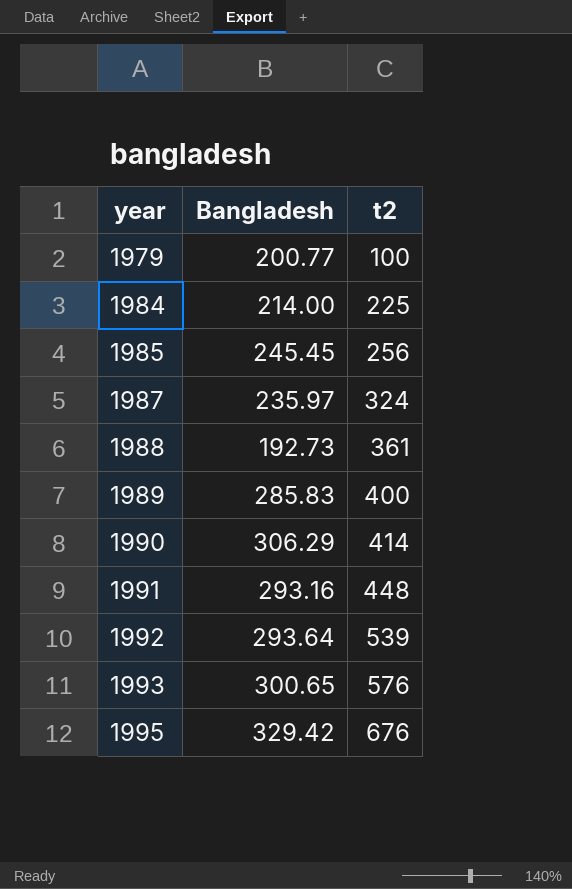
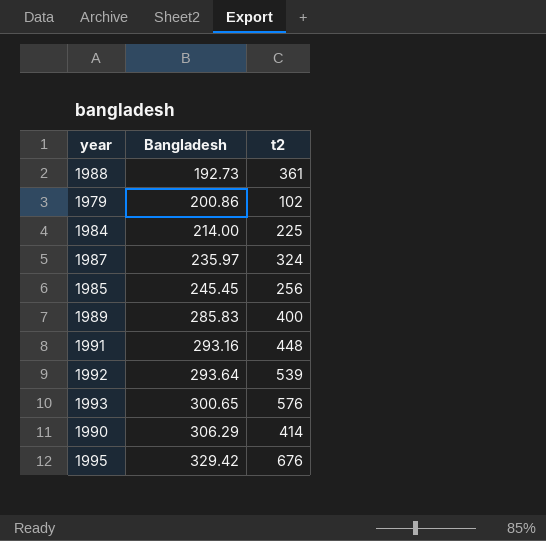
row order: year ascending -> Bangladesh ascending
1979 | Bangladesh: 200.77 -> 200.86
1979 | t2: 100 -> 102

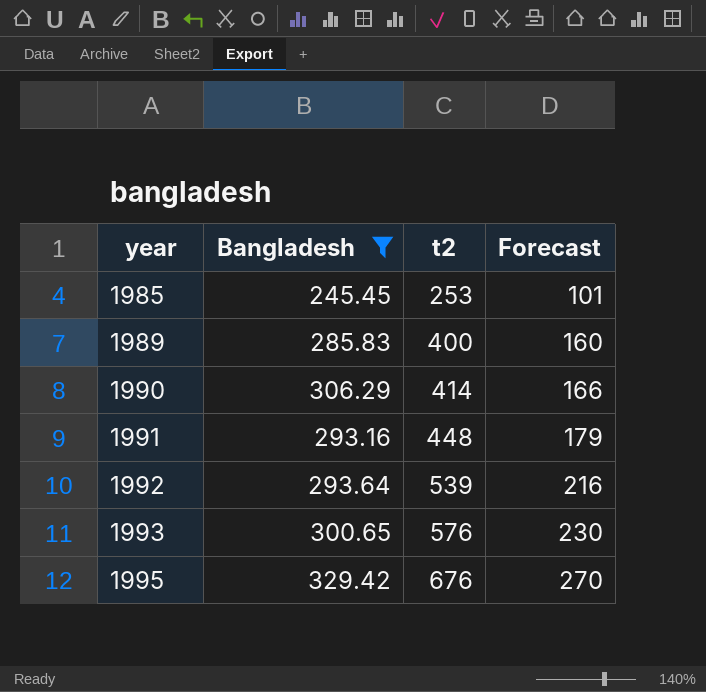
filter: none -> Bangladesh >= 245.45
row order: Bangladesh ascending -> year ascending
column Forecast | formula: none -> [t2] * 0.4
1985 | t2: 256 -> 253

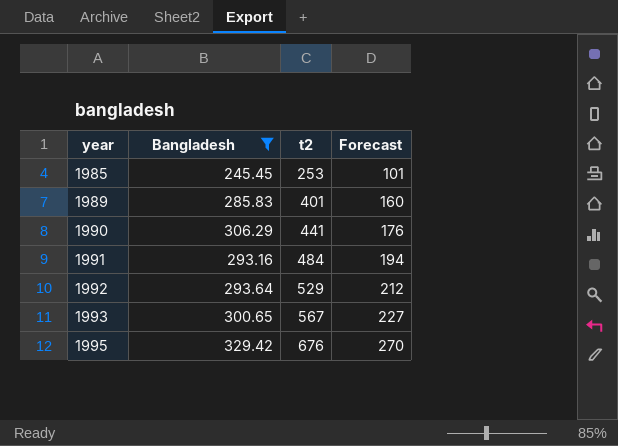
1989 | t2: 400 -> 401
1990 | t2: 414 -> 441
1990 | Forecast: 166 -> 176
1991 | t2: 448 -> 484
1991 | Forecast: 179 -> 194
1992 | t2: 539 -> 529
1992 | Forecast: 216 -> 212
1993 | t2: 576 -> 567
1993 | Forecast: 230 -> 227

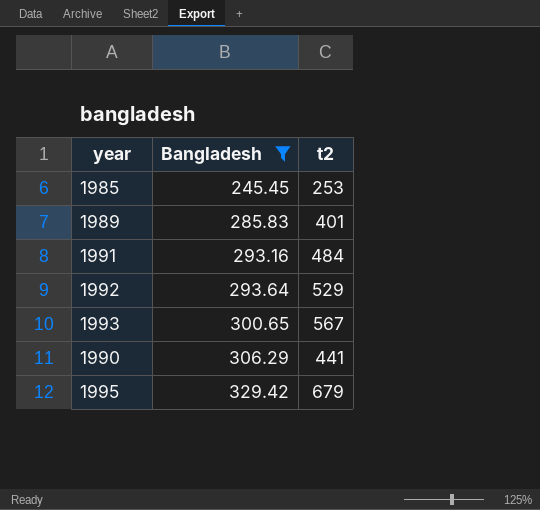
row order: year ascending -> Bangladesh ascending
column Forecast | formula: [t2] * 0.4 -> none
1995 | t2: 676 -> 679

